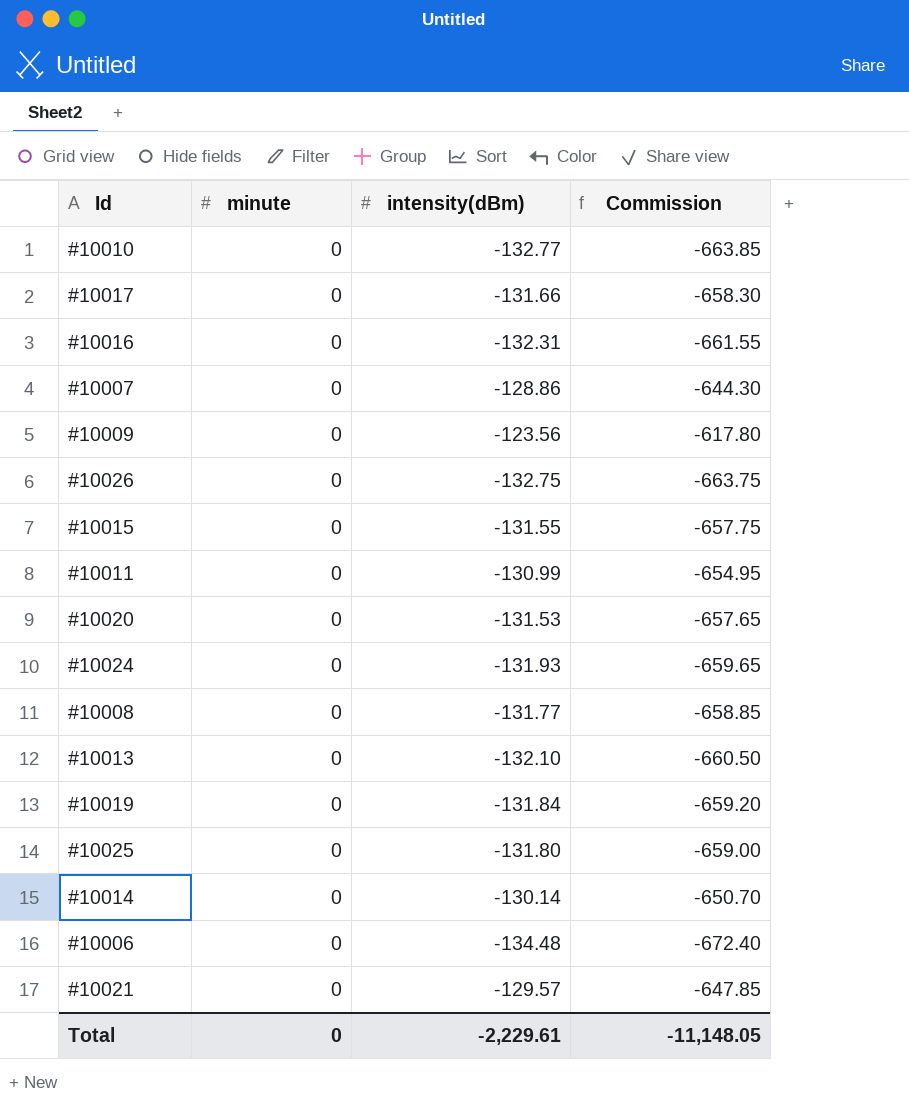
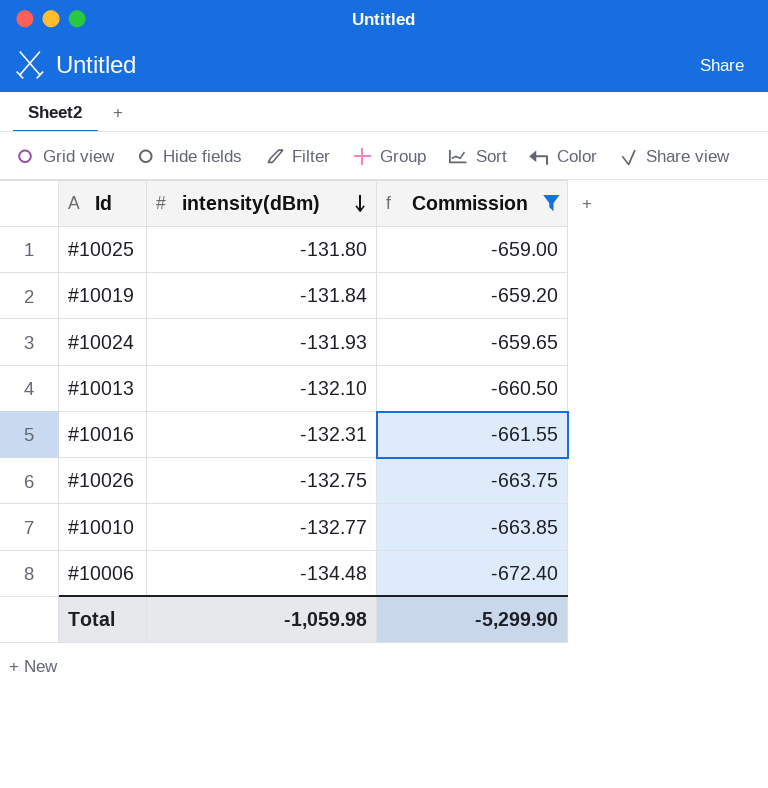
filter: none -> Commission <= -659.00
row order: none -> intensity(dBm) descending
column minute | position: 2 -> none
Total | intensity(dBm): -2,229.61 -> -1,059.98
Total | Commission: -11,148.05 -> -5,299.90

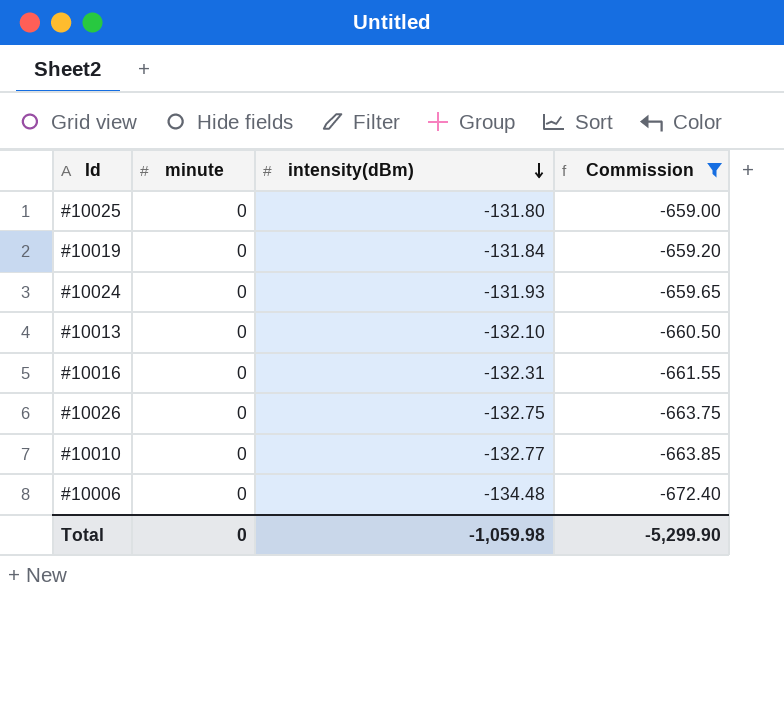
column minute | position: none -> 2

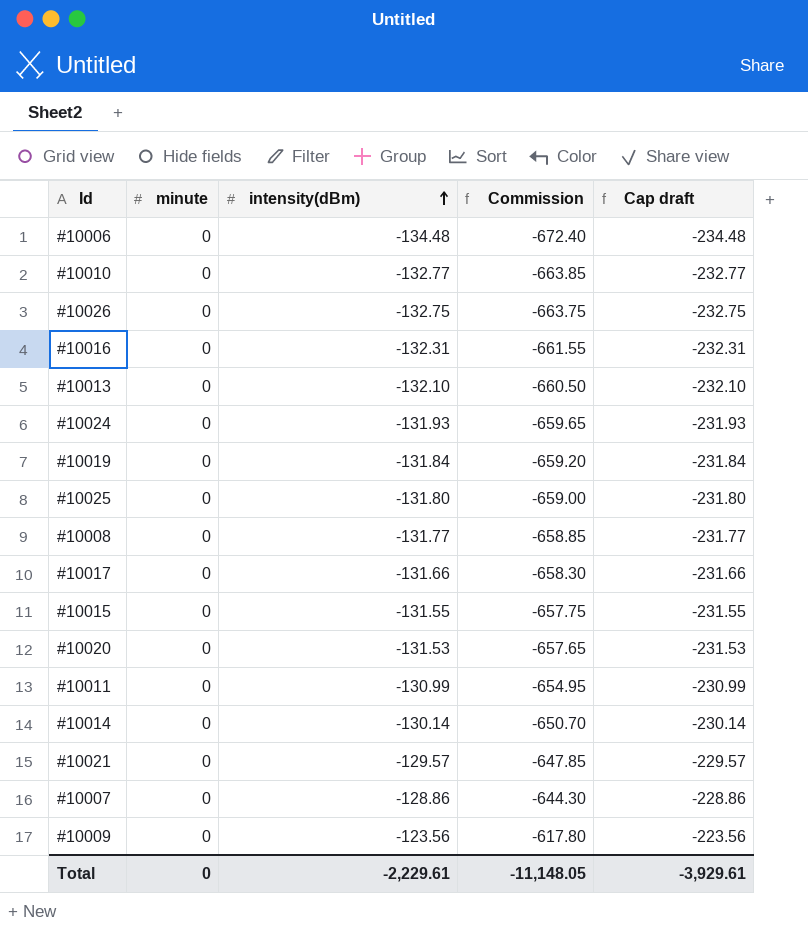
filter: Commission <= -659.00 -> none
row order: intensity(dBm) descending -> intensity(dBm) ascending
column Cap draft | formula: none -> [intensity(dBm)] - 100
Total | intensity(dBm): -1,059.98 -> -2,229.61
Total | Commission: -5,299.90 -> -11,148.05

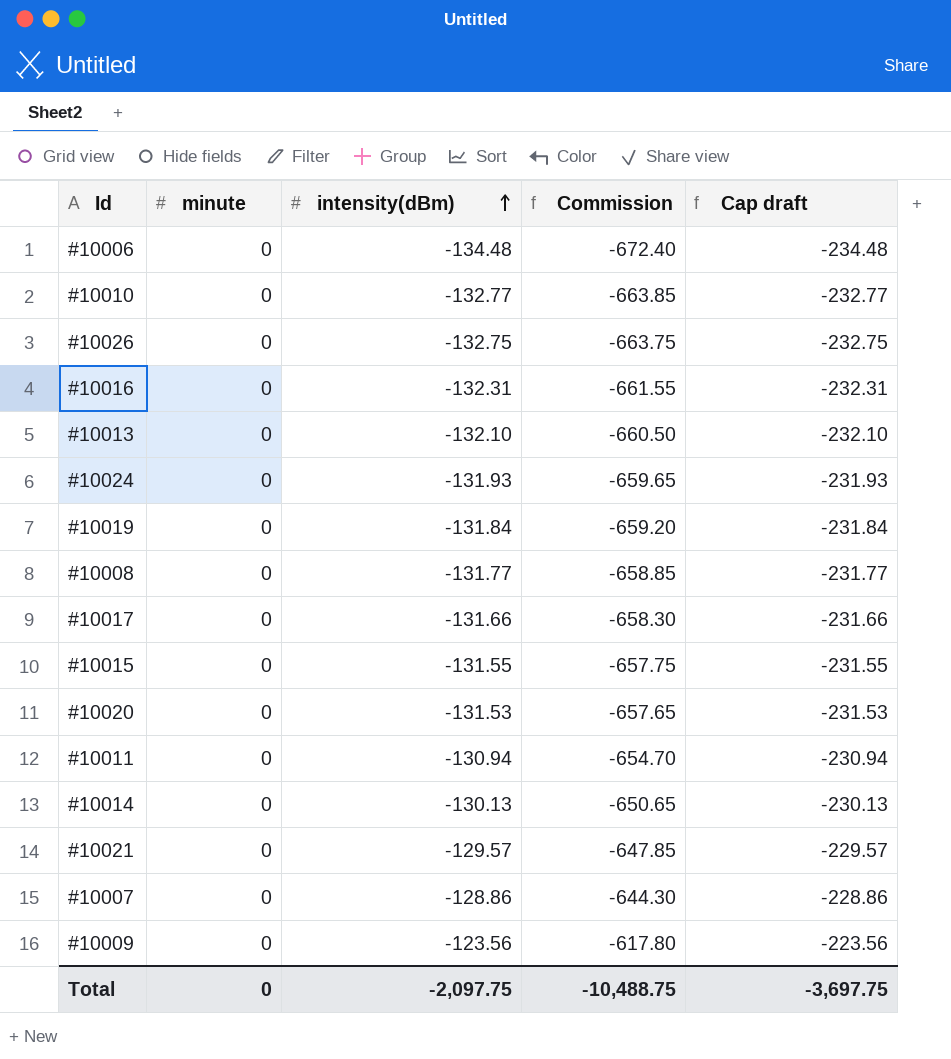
row #10025: 0 | -131.80 | -659.00 | -231.80 -> none
#10011 | intensity(dBm): -130.99 -> -130.94
#10011 | Commission: -654.95 -> -654.70
#10011 | Cap draft: -230.99 -> -230.94
#10014 | intensity(dBm): -130.14 -> -130.13
#10014 | Commission: -650.70 -> -650.65
#10014 | Cap draft: -230.14 -> -230.13
Total | intensity(dBm): -2,229.61 -> -2,097.75
Total | Commission: -11,148.05 -> -10,488.75
Total | Cap draft: -3,929.61 -> -3,697.75

